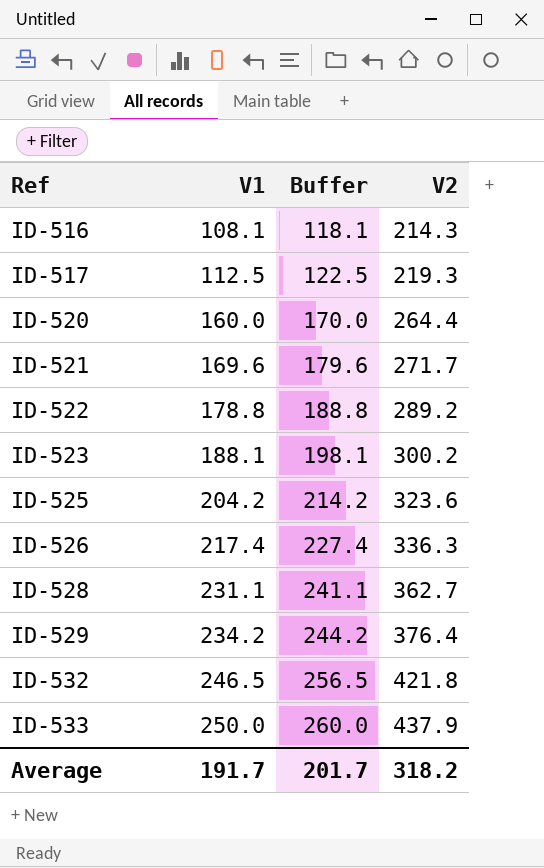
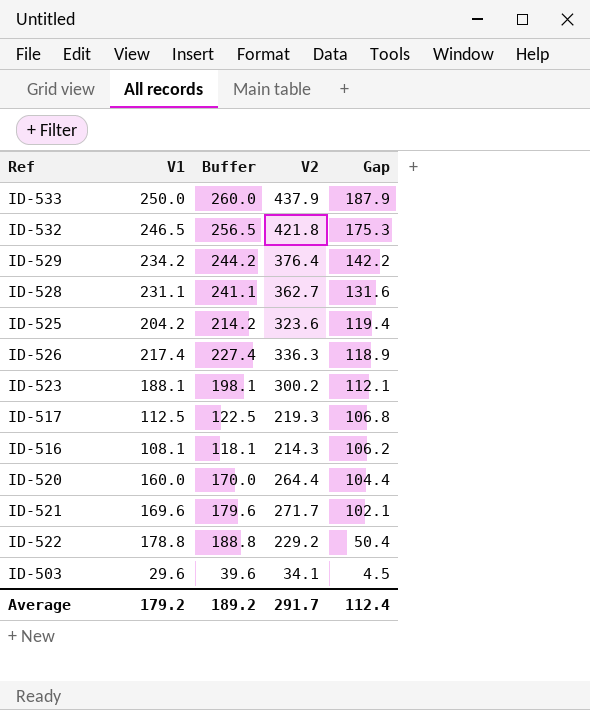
row order: Ref ascending -> Gap descending
column Gap | formula: none -> [V2] - [V1]
ID-522 | V2: 289.2 -> 229.2
row ID-503: none -> 29.6 | 39.6 | 34.1 | 4.5
Average | V1: 191.7 -> 179.2
Average | Buffer: 201.7 -> 189.2
Average | V2: 318.2 -> 291.7

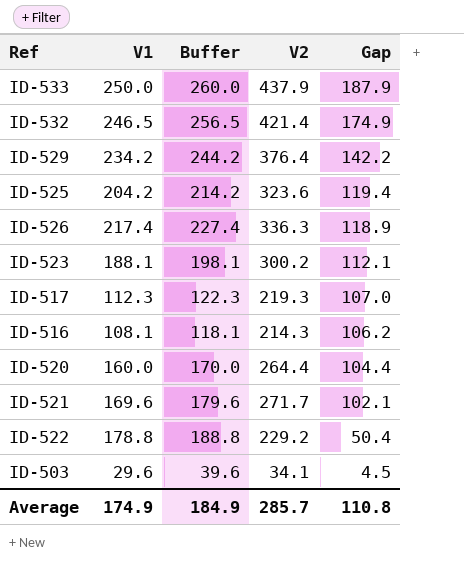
row ID-528: 231.1 | 241.1 | 362.7 | 131.6 -> none
ID-532 | V2: 421.8 -> 421.4
ID-532 | Gap: 175.3 -> 174.9
ID-517 | V1: 112.5 -> 112.3
ID-517 | Buffer: 122.5 -> 122.3
ID-517 | Gap: 106.8 -> 107.0
Average | V1: 179.2 -> 174.9
Average | Buffer: 189.2 -> 184.9
Average | V2: 291.7 -> 285.7
Average | Gap: 112.4 -> 110.8

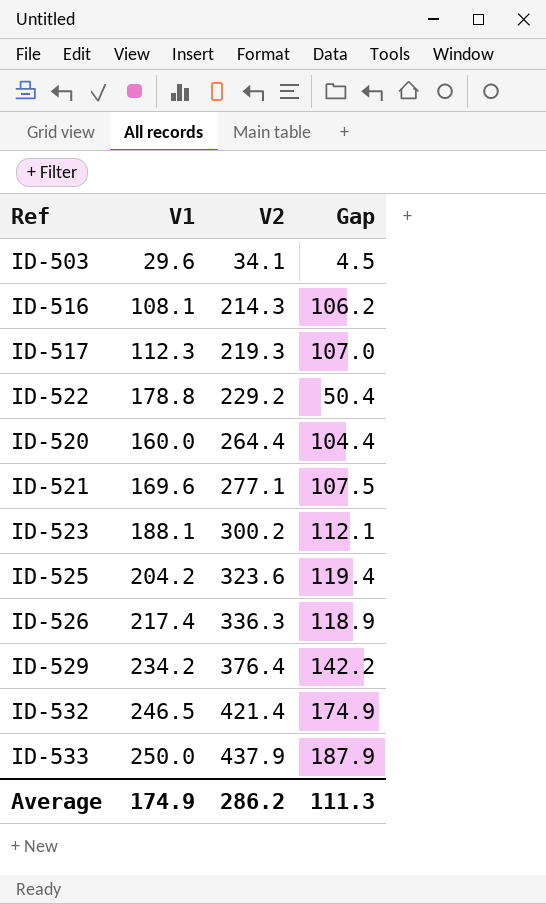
row order: Gap descending -> V2 ascending
column Buffer | formula: [V1] + 10 -> none
ID-521 | V2: 271.7 -> 277.1
ID-521 | Gap: 102.1 -> 107.5
Average | V2: 285.7 -> 286.2
Average | Gap: 110.8 -> 111.3

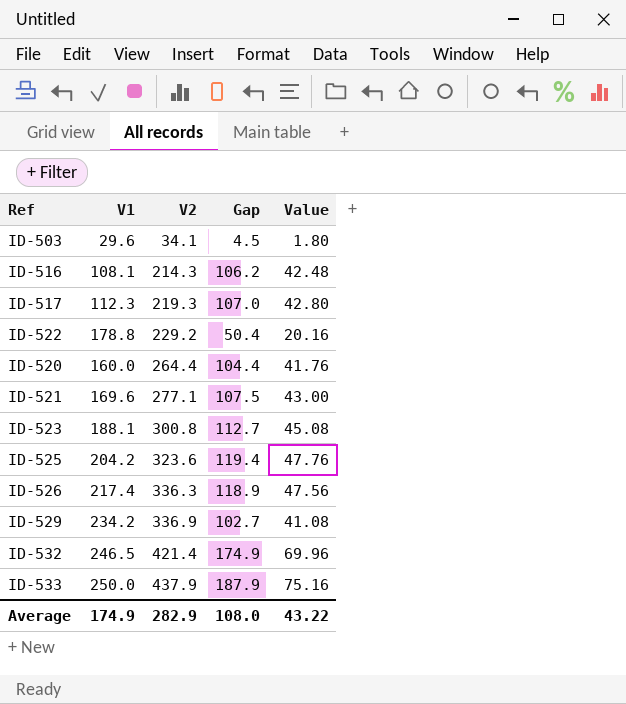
column Value | formula: none -> [Gap] * 0.4
ID-523 | V2: 300.2 -> 300.8
ID-523 | Gap: 112.1 -> 112.7
ID-529 | V2: 376.4 -> 336.9
ID-529 | Gap: 142.2 -> 102.7
Average | V2: 286.2 -> 282.9
Average | Gap: 111.3 -> 108.0

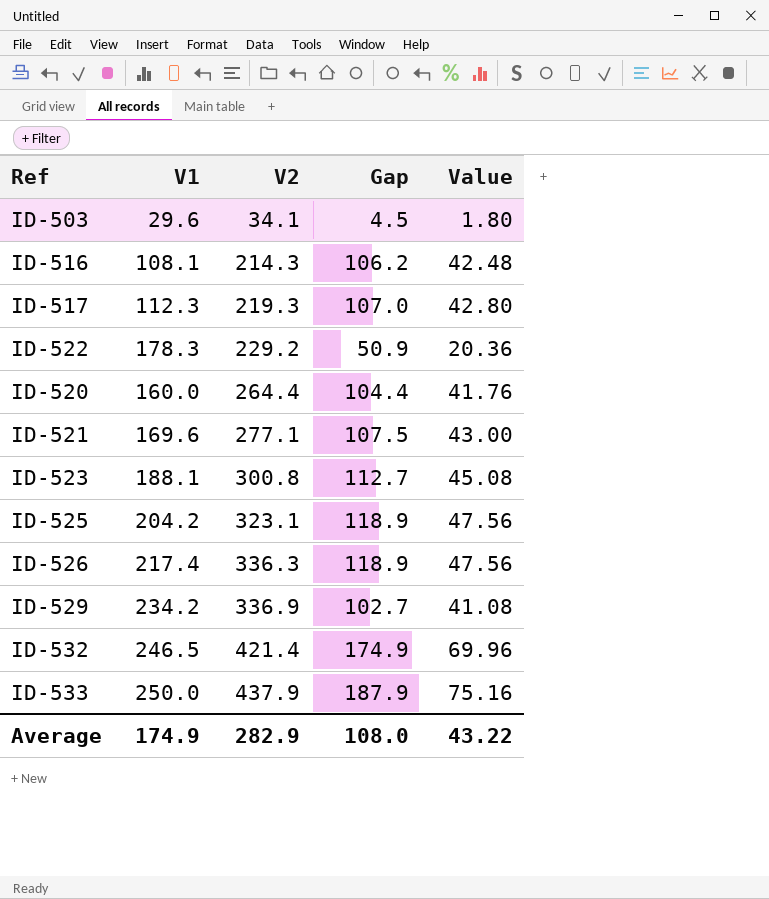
ID-522 | V1: 178.8 -> 178.3
ID-522 | Gap: 50.4 -> 50.9
ID-522 | Value: 20.16 -> 20.36
ID-525 | V2: 323.6 -> 323.1
ID-525 | Gap: 119.4 -> 118.9
ID-525 | Value: 47.76 -> 47.56

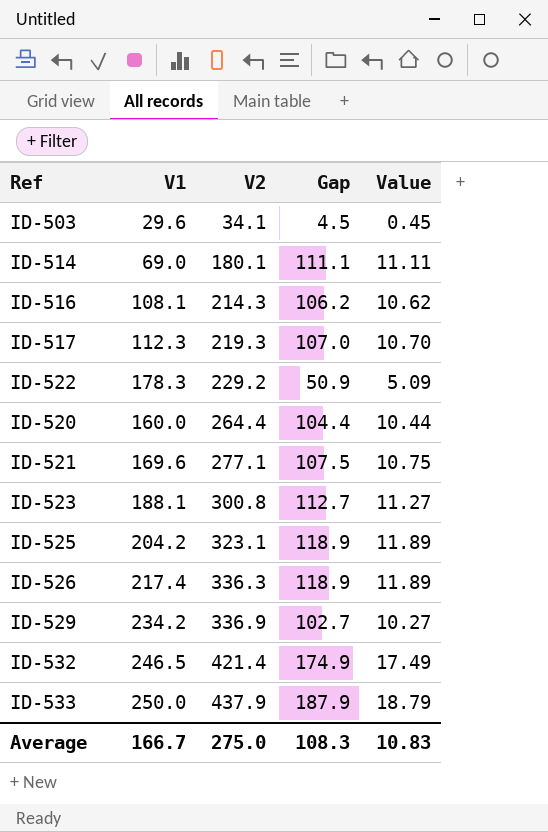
column Value | formula: [Gap] * 0.4 -> [Gap] * 0.1
row ID-514: none -> 69.0 | 180.1 | 111.1 | 11.11
Average | V1: 174.9 -> 166.7
Average | V2: 282.9 -> 275.0
Average | Gap: 108.0 -> 108.3
Average | Value: 43.22 -> 10.83

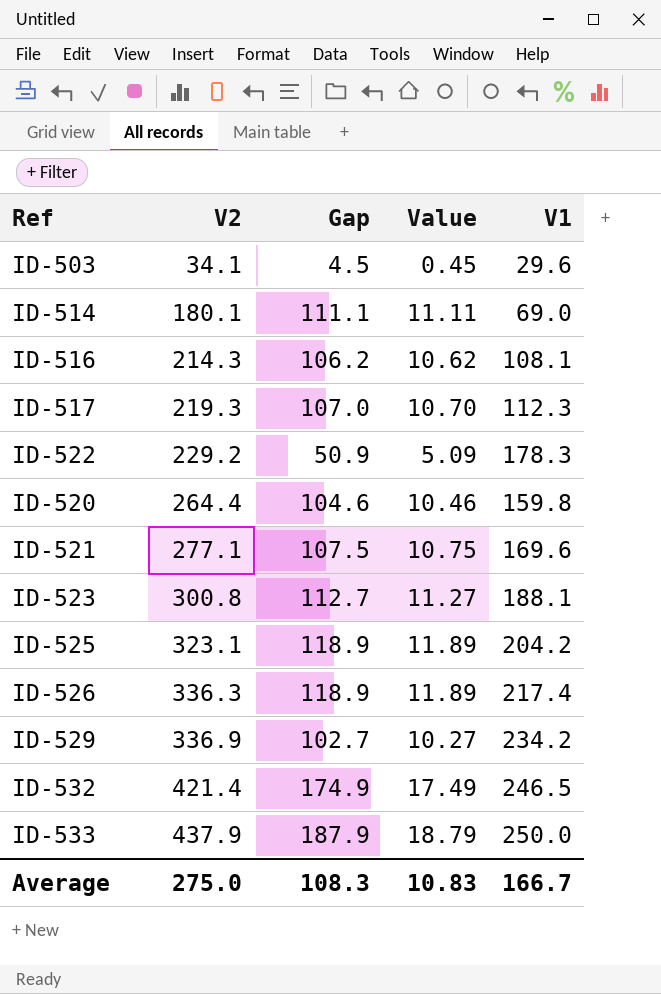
column V1 | position: 2 -> 5
ID-520 | Gap: 104.4 -> 104.6
ID-520 | Value: 10.44 -> 10.46
ID-520 | V1: 160.0 -> 159.8

